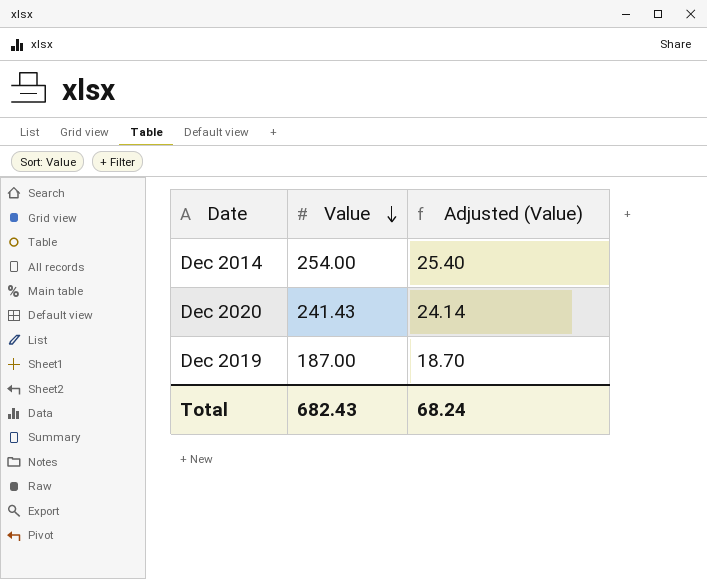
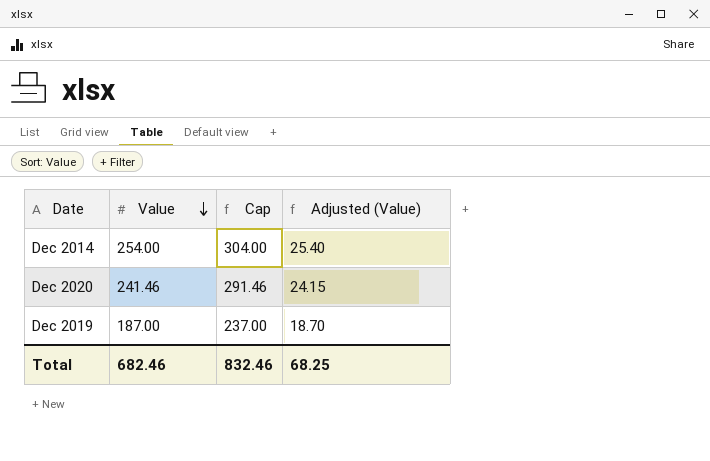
column Cap | formula: none -> [Value] + 50
Dec 2020 | Value: 241.43 -> 241.46
Dec 2020 | Adjusted (Value): 24.14 -> 24.15
Total | Value: 682.43 -> 682.46
Total | Adjusted (Value): 68.24 -> 68.25

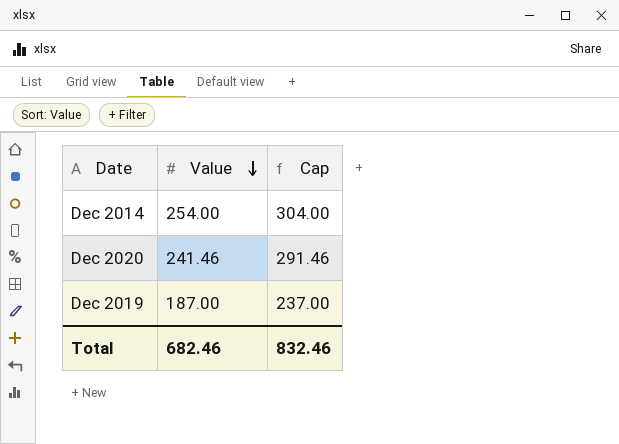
column Adjusted (Value) | formula: [Value] * 0.1 -> none

